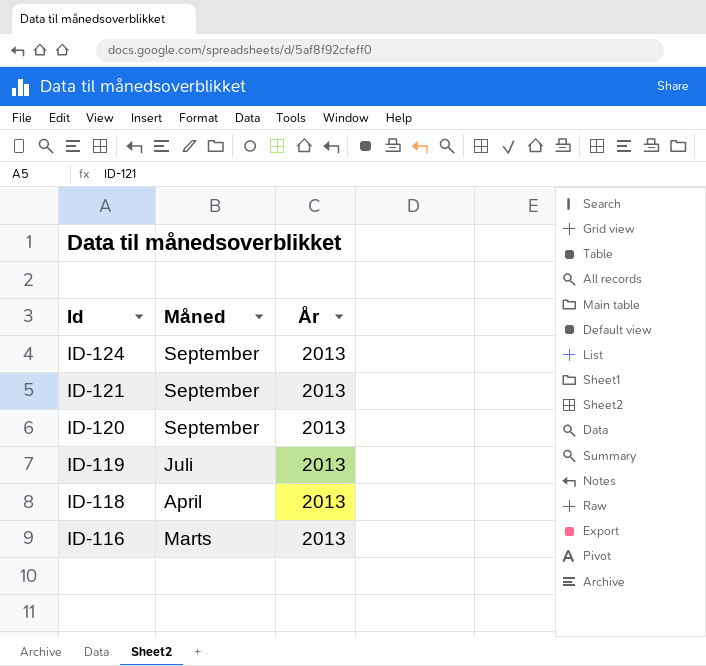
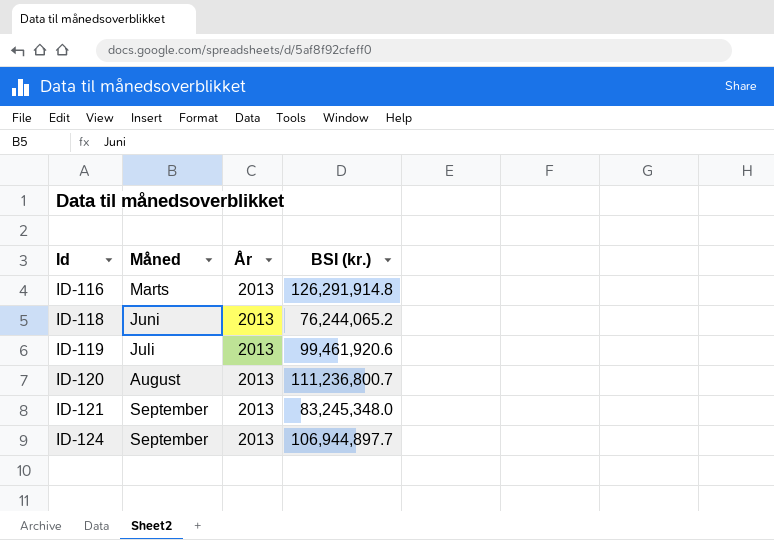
row order: Id descending -> Id ascending
column BSI (kr.) | position: none -> 4
ID-118 | Måned: April -> Juni
ID-120 | Måned: September -> August

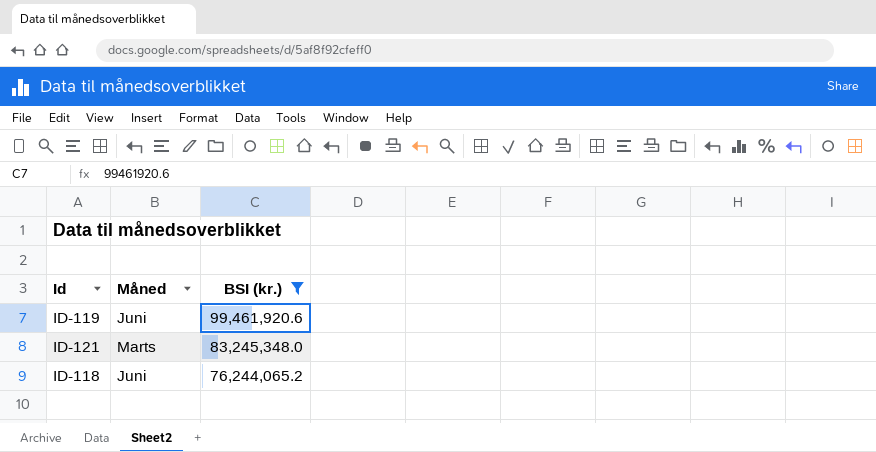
filter: none -> BSI (kr.) <= 99,461,920.6
row order: Id ascending -> BSI (kr.) descending
column År | position: 3 -> none
ID-119 | Måned: Juli -> Juni
ID-121 | Måned: September -> Marts

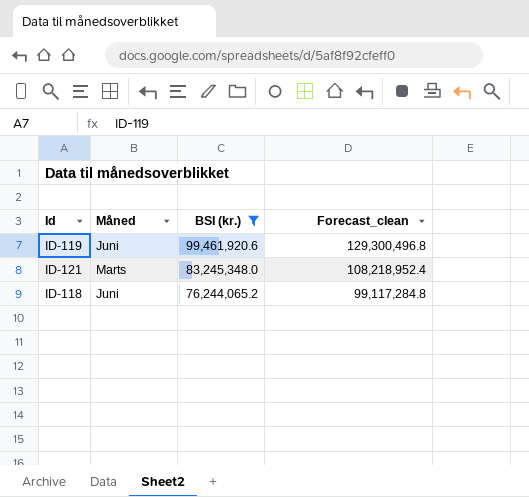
column Forecast_clean | formula: none -> [BSI (kr.)] * 1.3

